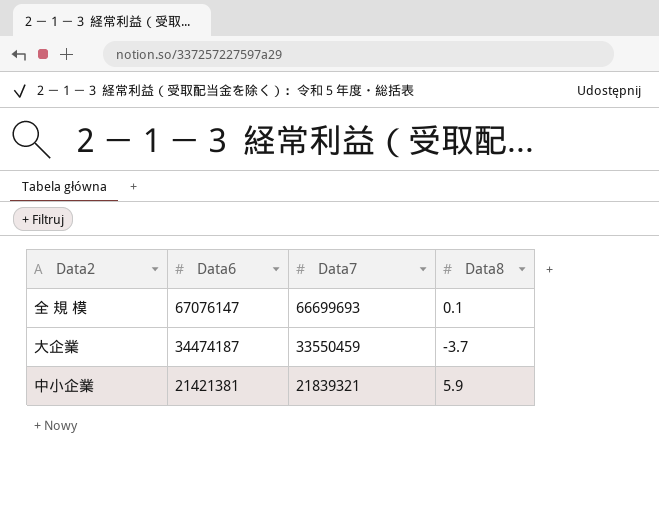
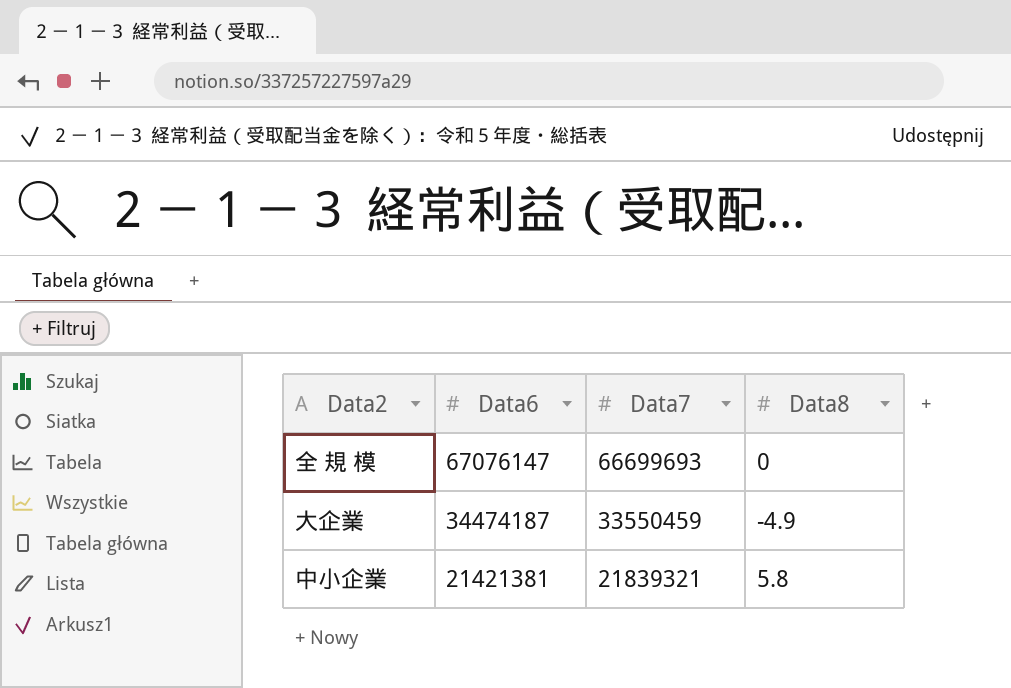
全 規 模 | Data8: 0.1 -> 0
大企業 | Data8: -3.7 -> -4.9
中小企業 | Data8: 5.9 -> 5.8

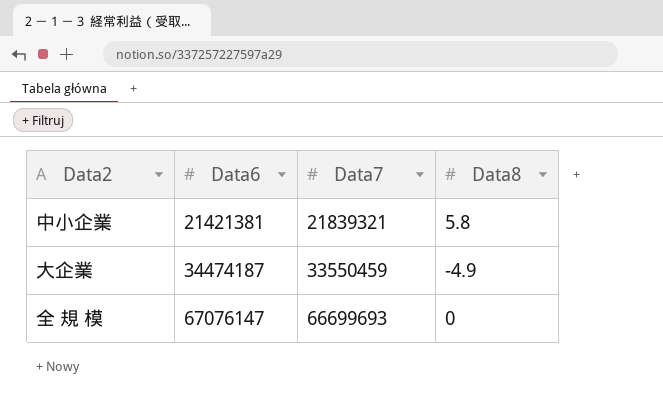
row order: Data6 descending -> Data6 ascending

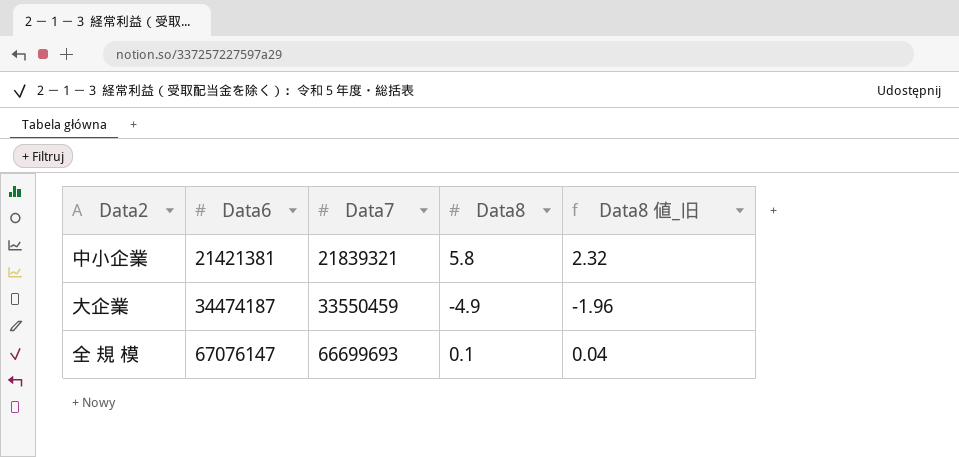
column Data8 値_旧 | formula: none -> [Data8] * 0.4
全 規 模 | Data8: 0 -> 0.1

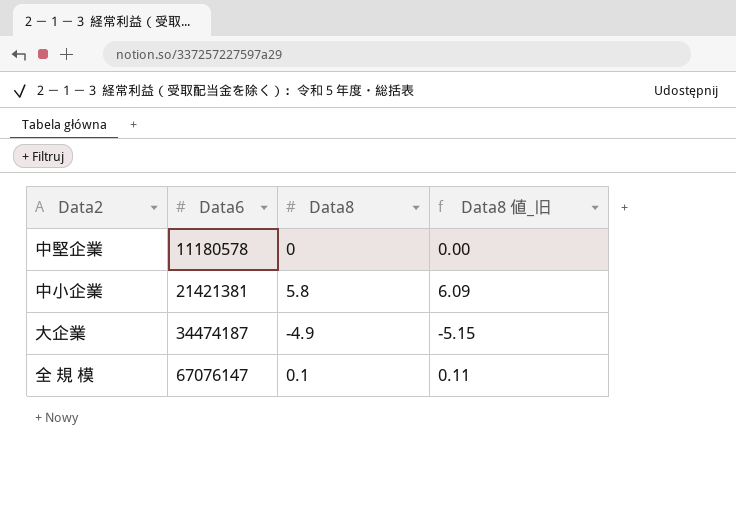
column Data7 | position: 3 -> none
column Data8 値_旧 | formula: [Data8] * 0.4 -> [Data8] * 1.05
row 中堅企業: none -> 11180578 | 0 | 0.00

